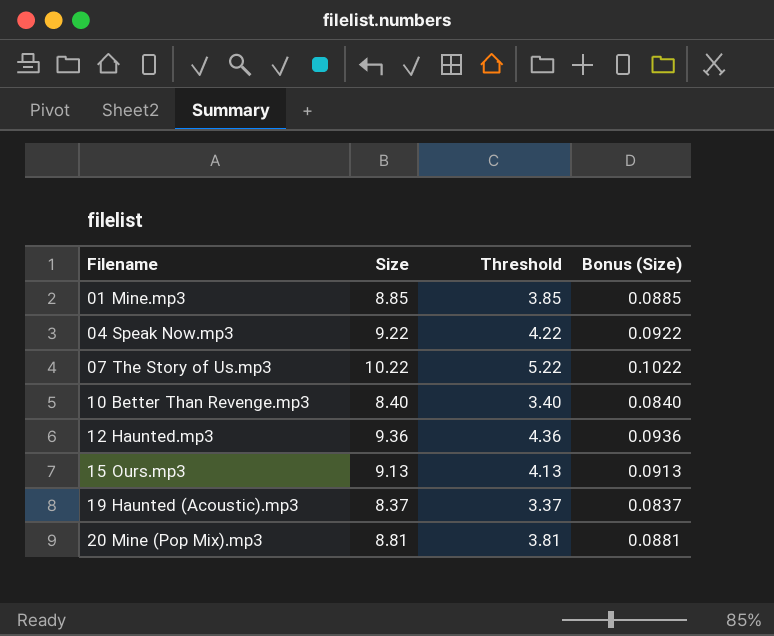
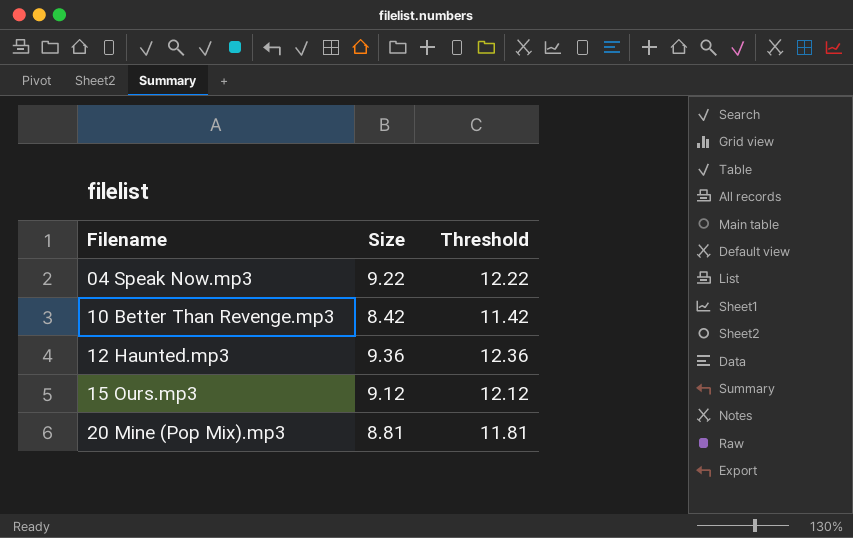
column Bonus (Size) | formula: [Size] * 0.01 -> none
column Threshold | formula: [Size] - 5 -> [Size] + 3
row 01 Mine.mp3: 8.85 | 3.85 | 0.0885 -> none
row 07 The Story of Us.mp3: 10.22 | 5.22 | 0.1022 -> none
row 19 Haunted (Acoustic).mp3: 8.37 | 3.37 | 0.0837 -> none
10 Better Than Revenge.mp3 | Size: 8.40 -> 8.42
15 Ours.mp3 | Size: 9.13 -> 9.12

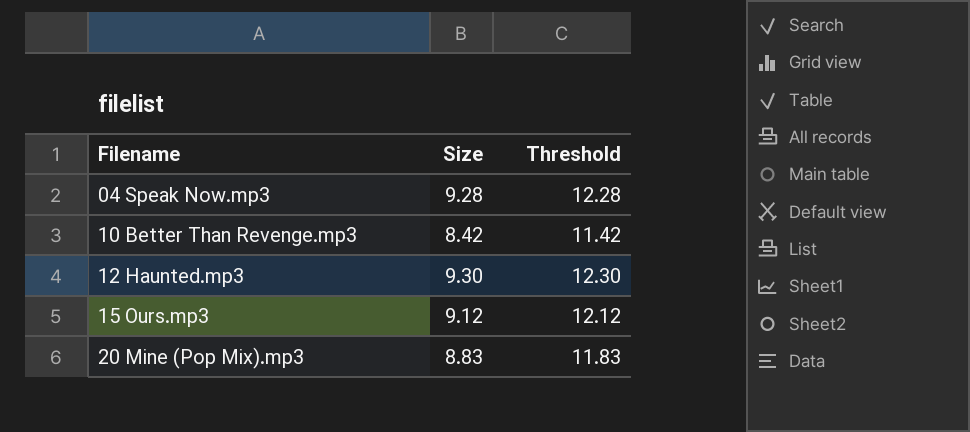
04 Speak Now.mp3 | Size: 9.22 -> 9.28
04 Speak Now.mp3 | Threshold: 12.22 -> 12.28
12 Haunted.mp3 | Size: 9.36 -> 9.30
12 Haunted.mp3 | Threshold: 12.36 -> 12.30
20 Mine (Pop Mix).mp3 | Size: 8.81 -> 8.83
20 Mine (Pop Mix).mp3 | Threshold: 11.81 -> 11.83

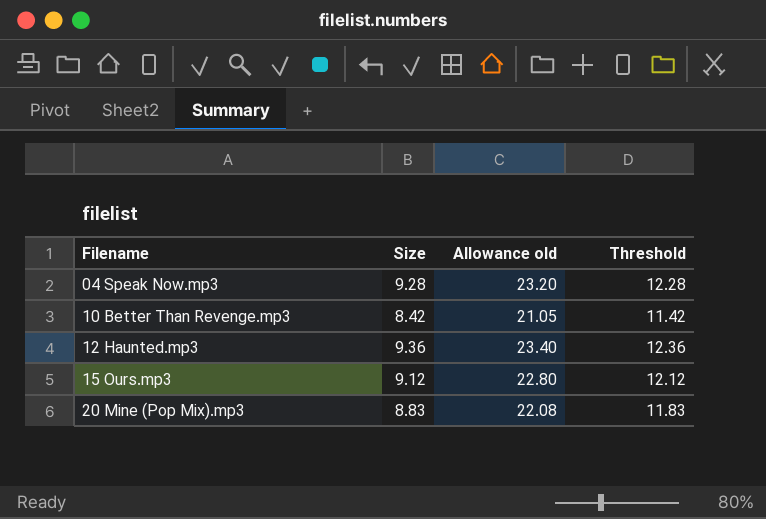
column Allowance old | formula: none -> [Size] * 2.5
12 Haunted.mp3 | Size: 9.30 -> 9.36
12 Haunted.mp3 | Threshold: 12.30 -> 12.36

